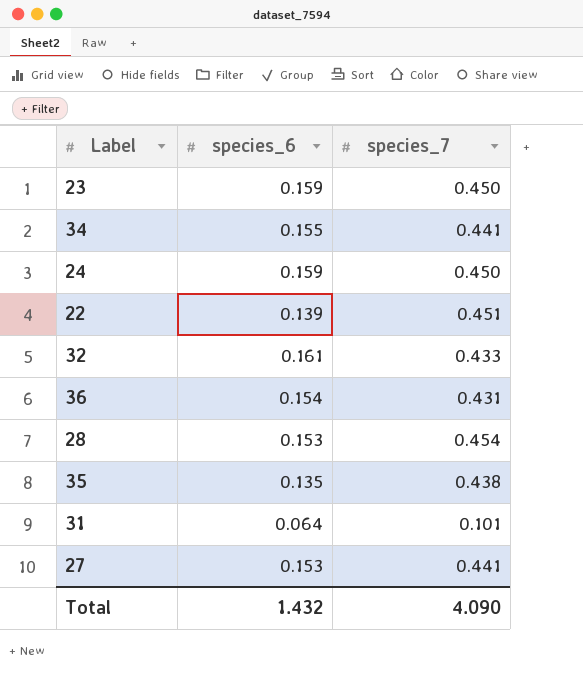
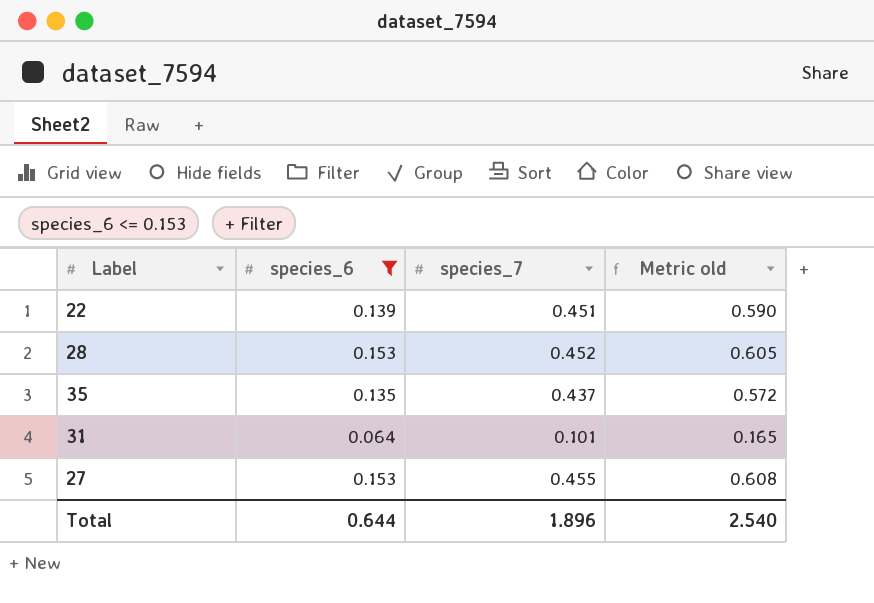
filter: none -> species_6 <= 0.153
column Metric old | formula: none -> [species_6] + [species_7]
28 | species_7: 0.454 -> 0.452
35 | species_7: 0.438 -> 0.437
27 | species_7: 0.441 -> 0.455
Total | species_6: 1.432 -> 0.644
Total | species_7: 4.090 -> 1.896

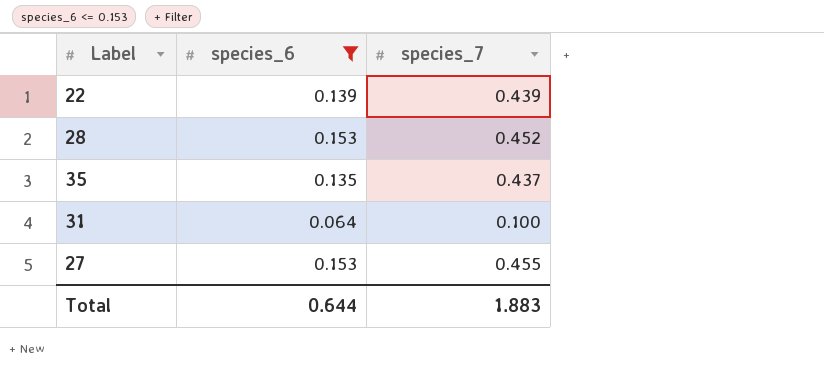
column Metric old | formula: [species_6] + [species_7] -> none
22 | species_7: 0.451 -> 0.439
31 | species_7: 0.101 -> 0.100
Total | species_7: 1.896 -> 1.883

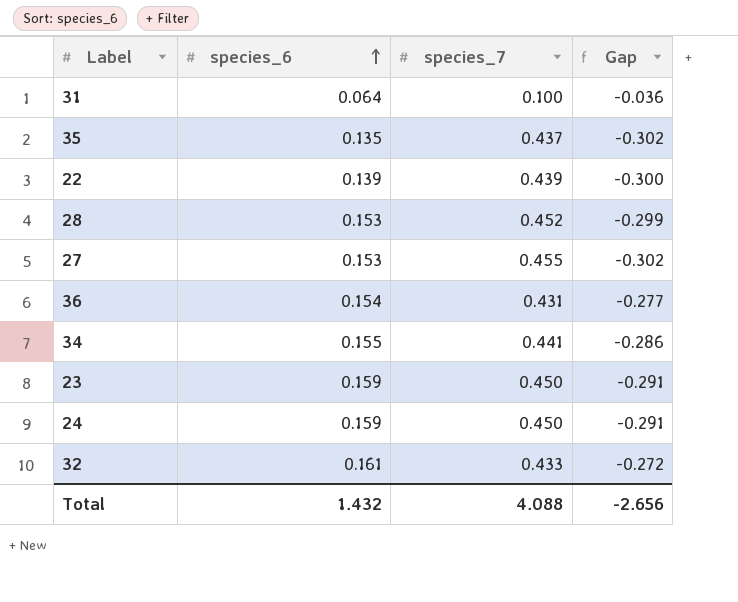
filter: species_6 <= 0.153 -> none
row order: none -> species_6 ascending
column Gap | formula: none -> [species_6] - [species_7]
Total | species_6: 0.644 -> 1.432
Total | species_7: 1.883 -> 4.088

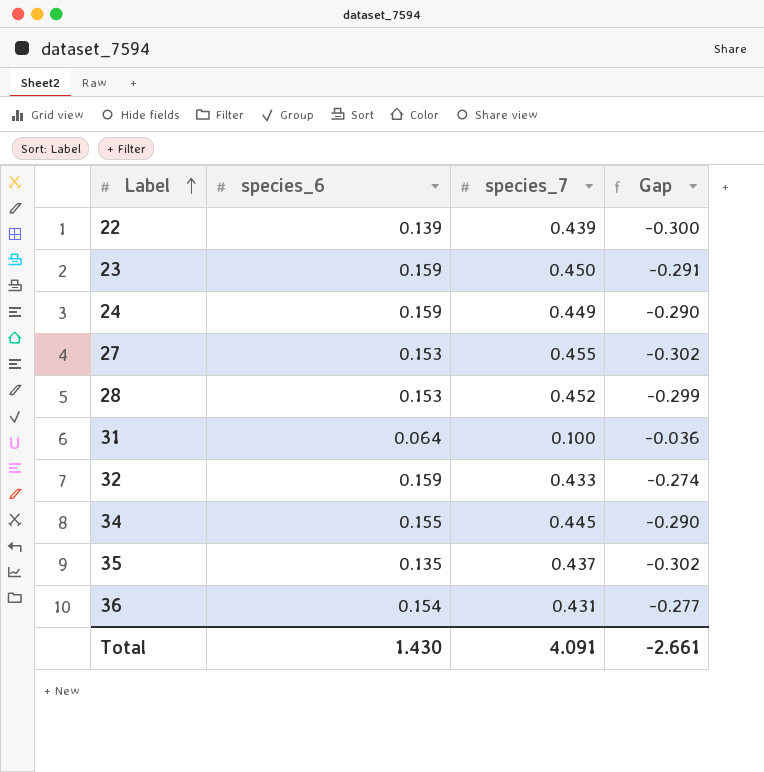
row order: species_6 ascending -> Label ascending
24 | species_7: 0.450 -> 0.449
24 | Gap: -0.291 -> -0.290
32 | species_6: 0.161 -> 0.159
32 | Gap: -0.272 -> -0.274
34 | species_7: 0.441 -> 0.445
34 | Gap: -0.286 -> -0.290
Total | species_6: 1.432 -> 1.430
Total | species_7: 4.088 -> 4.091
Total | Gap: -2.656 -> -2.661

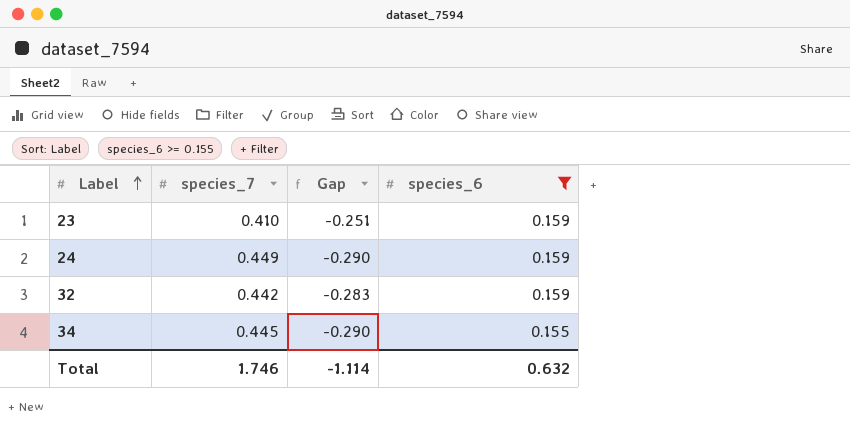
filter: none -> species_6 >= 0.155
column species_6 | position: 2 -> 4
23 | species_7: 0.450 -> 0.410
23 | Gap: -0.291 -> -0.251
32 | species_7: 0.433 -> 0.442
32 | Gap: -0.274 -> -0.283
Total | species_7: 4.091 -> 1.746
Total | Gap: -2.661 -> -1.114
Total | species_6: 1.430 -> 0.632

